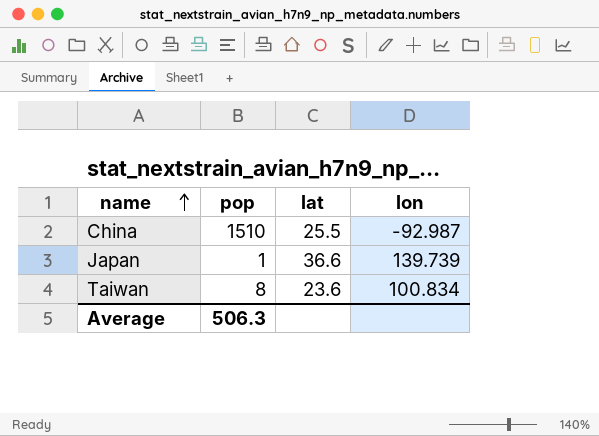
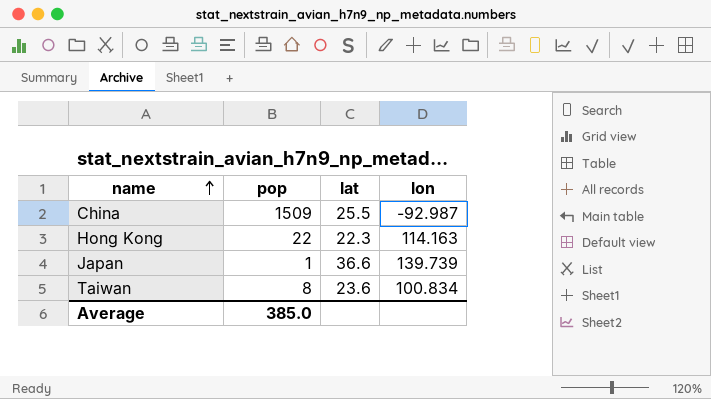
China | pop: 1510 -> 1509
row Hong Kong: none -> 22 | 22.3 | 114.163
Average | pop: 506.3 -> 385.0

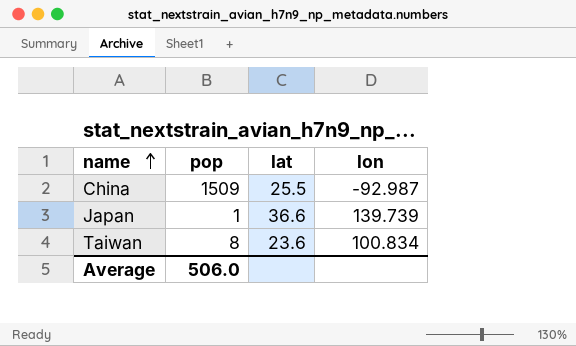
row Hong Kong: 22 | 22.3 | 114.163 -> none
Average | pop: 385.0 -> 506.0

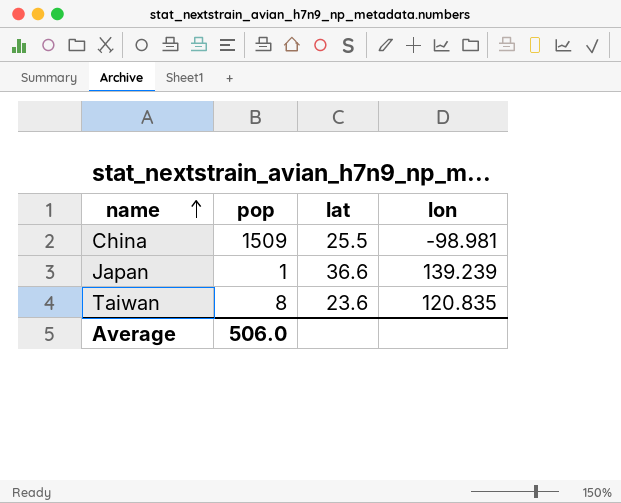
China | lon: -92.987 -> -98.981
Japan | lon: 139.739 -> 139.239
Taiwan | lon: 100.834 -> 120.835

